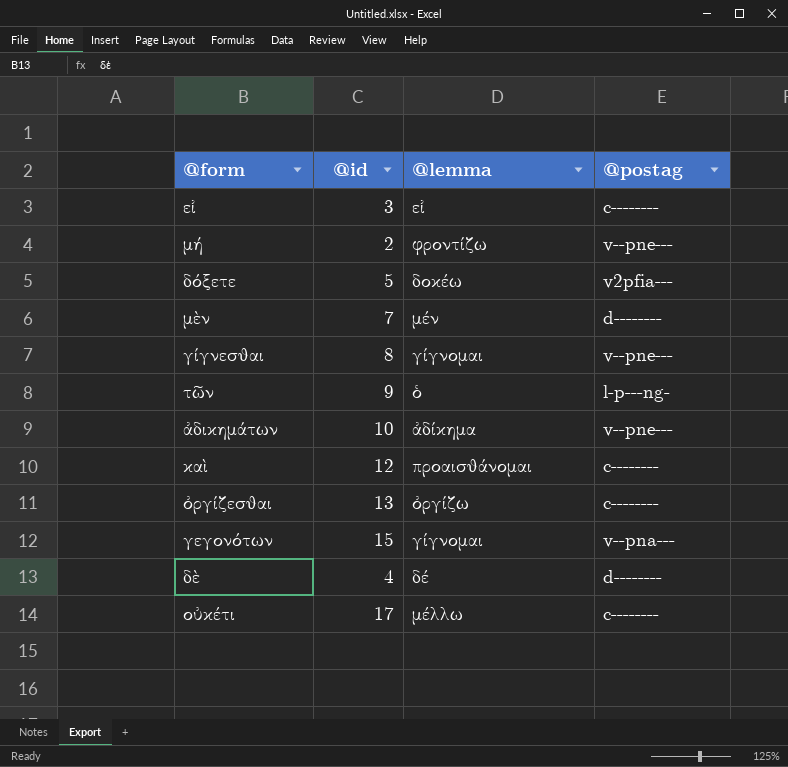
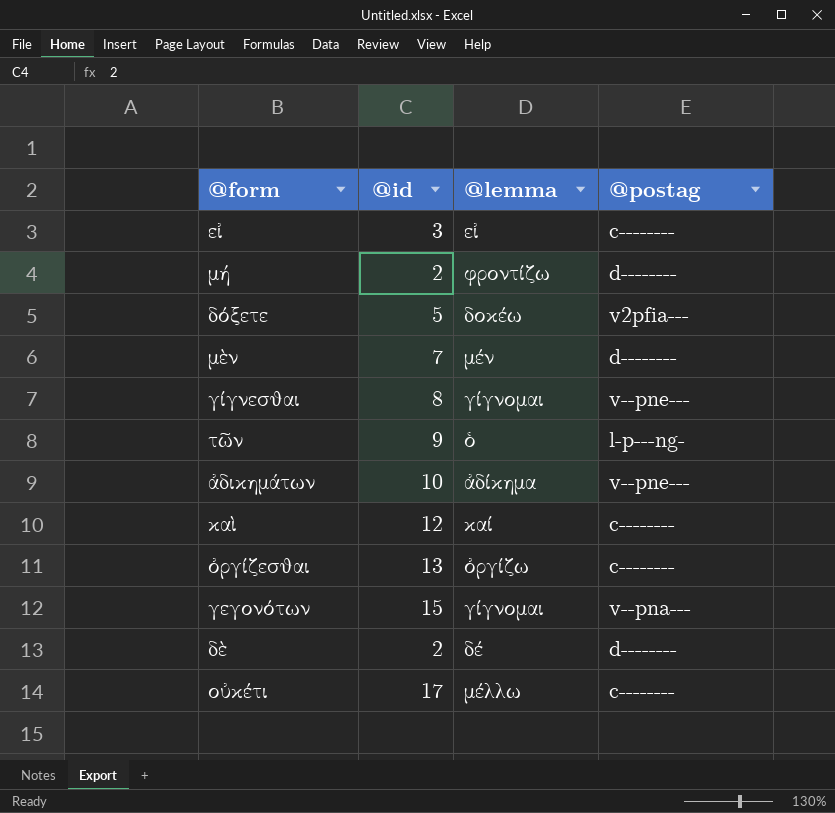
μή | @postag: v--pne--- -> d--------
καὶ | @lemma: προαισθάνομαι -> καί
δὲ | @id: 4 -> 2

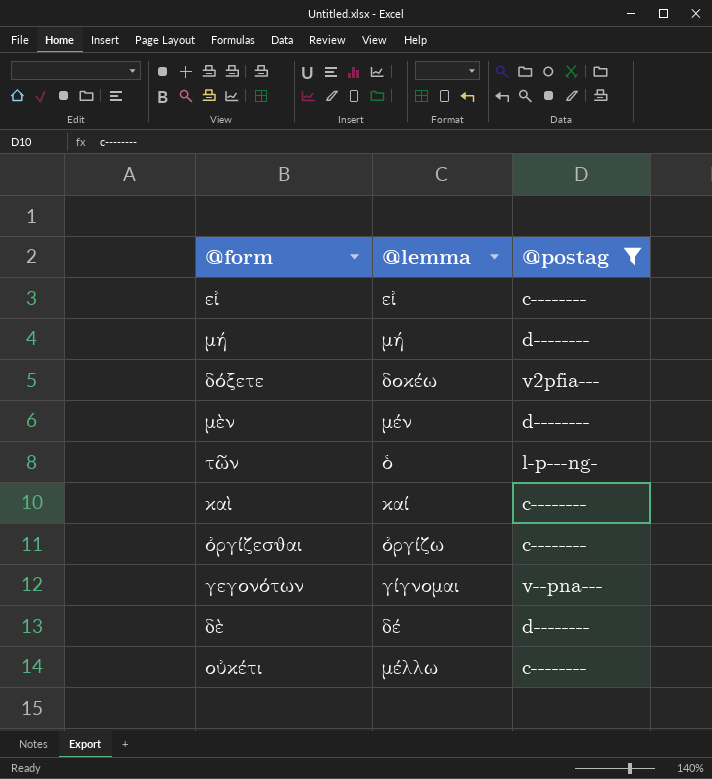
filter: none -> @postag != v--pne---
column @id | position: 2 -> none
μή | @lemma: φροντίζω -> μή

